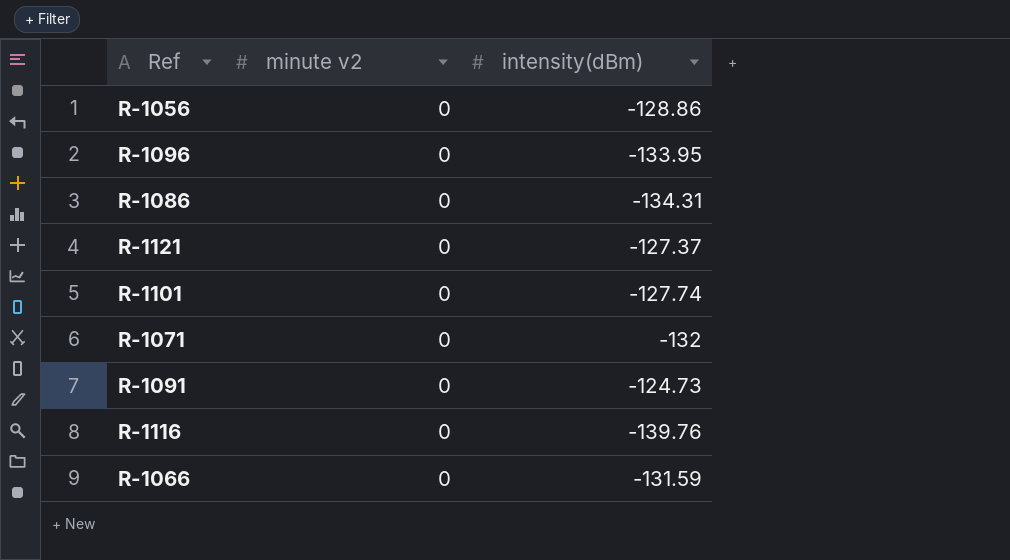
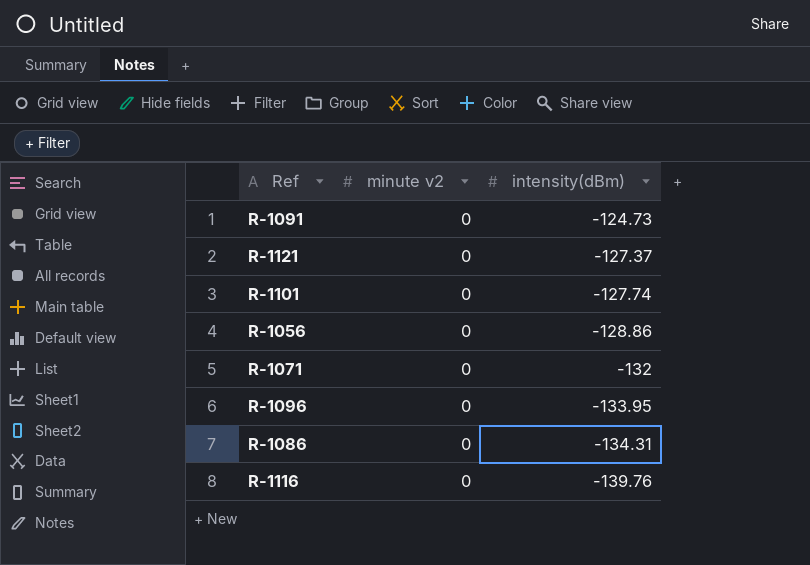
row order: none -> intensity(dBm) descending
row R-1066: 0 | -131.59 -> none

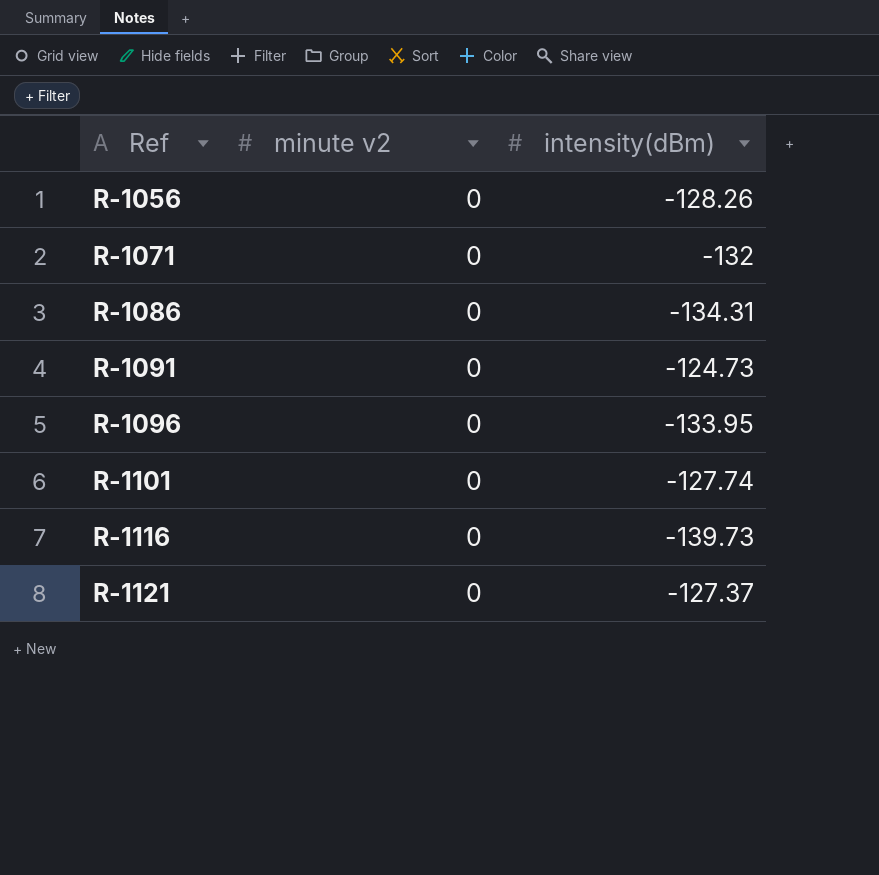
row order: intensity(dBm) descending -> Ref ascending
R-1056 | intensity(dBm): -128.86 -> -128.26
R-1116 | intensity(dBm): -139.76 -> -139.73

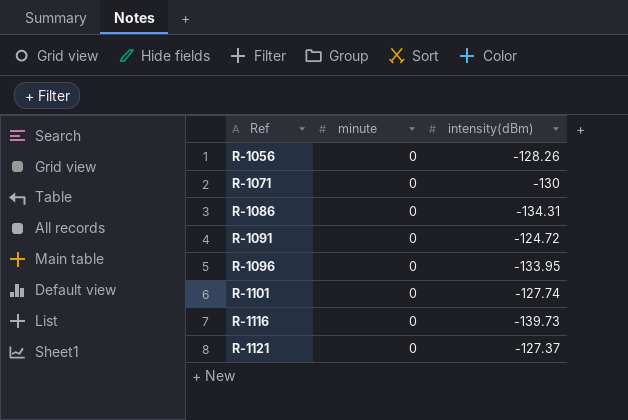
column name: minute v2 -> minute
R-1071 | intensity(dBm): -132 -> -130
R-1091 | intensity(dBm): -124.73 -> -124.72

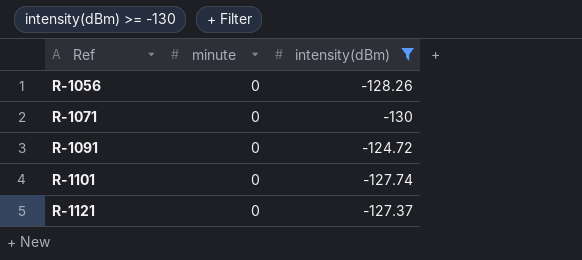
filter: none -> intensity(dBm) >= -130

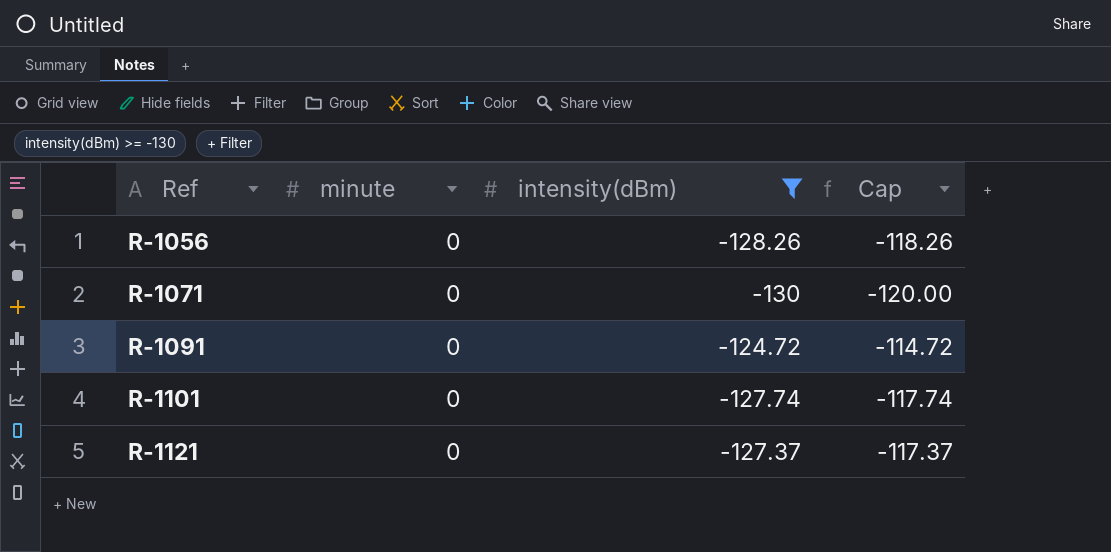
column Cap | formula: none -> [intensity(dBm)] + 10

